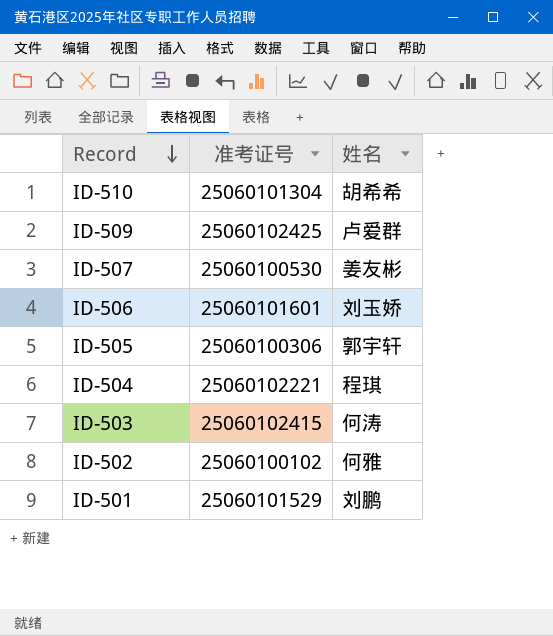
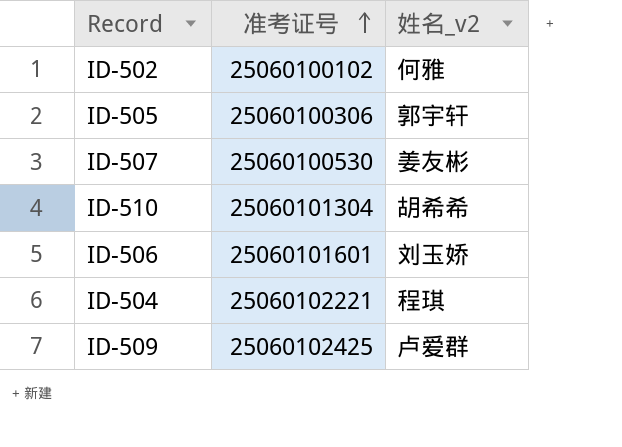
row order: Record descending -> 准考证号 ascending
column name: 姓名 -> 姓名_v2
row ID-503: 25060102415 | 何涛 -> none
row ID-501: 25060101529 | 刘鹏 -> none

